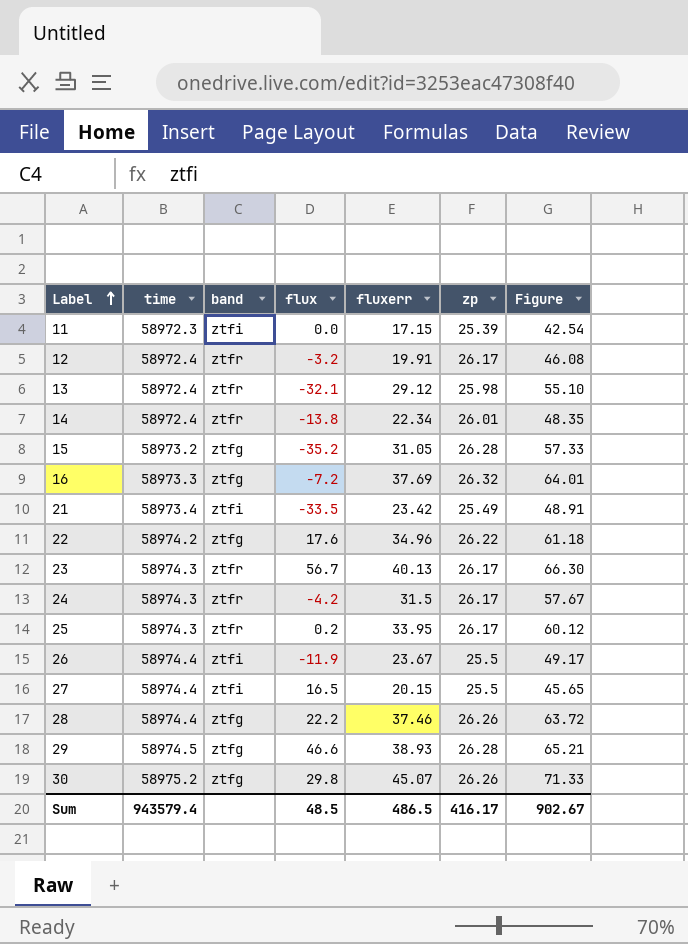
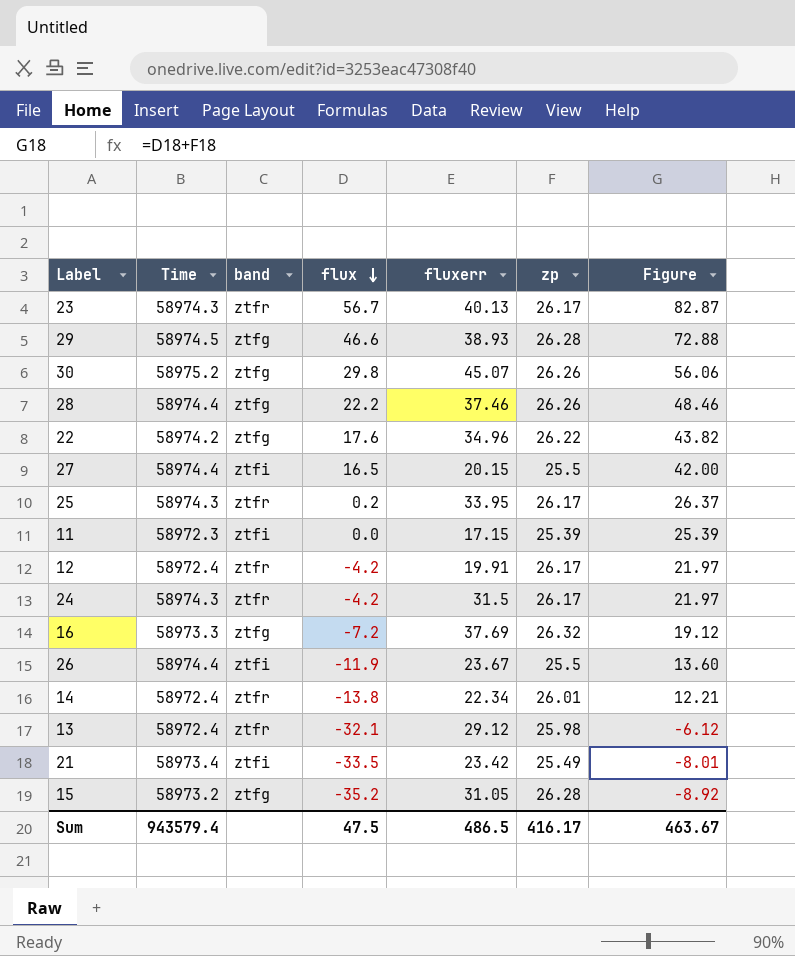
row order: Label ascending -> flux descending
column name: time -> Time
column Figure | formula: [fluxerr] + [zp] -> [flux] + [zp]
12 | flux: -3.2 -> -4.2
Sum | flux: 48.5 -> 47.5
Sum | Figure: 902.67 -> 463.67

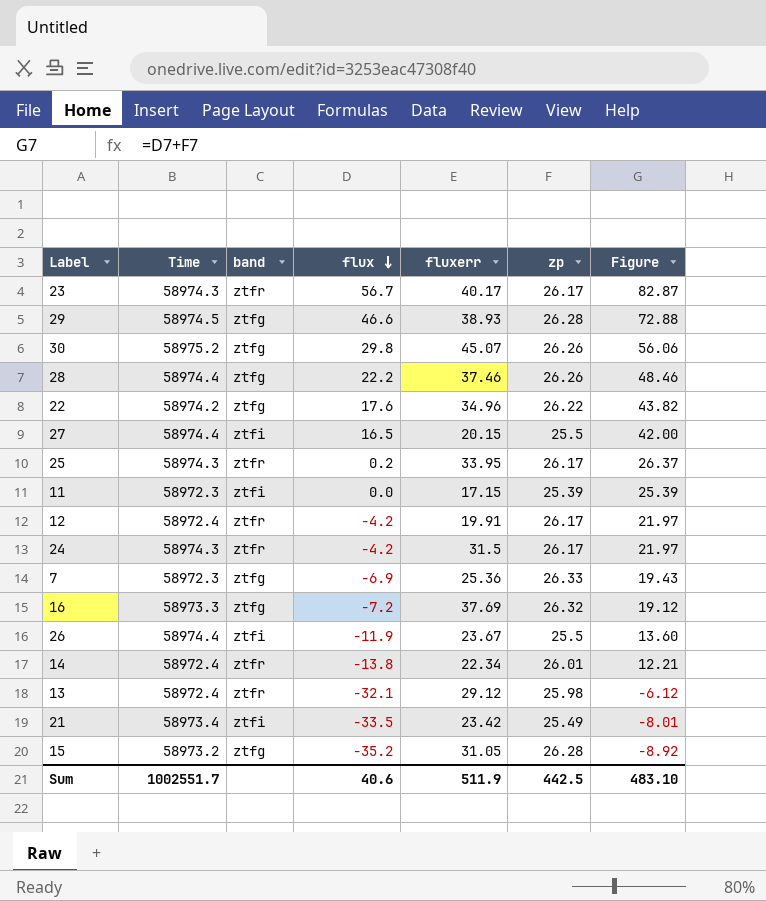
23 | fluxerr: 40.13 -> 40.17
row 7: none -> 58972.3 | ztfg | -6.9 | 25.36 | 26.33 | 19.43
Sum | Time: 943579.4 -> 1002551.7
Sum | flux: 47.5 -> 40.6
Sum | fluxerr: 486.5 -> 511.9
Sum | zp: 416.17 -> 442.5
Sum | Figure: 463.67 -> 483.10

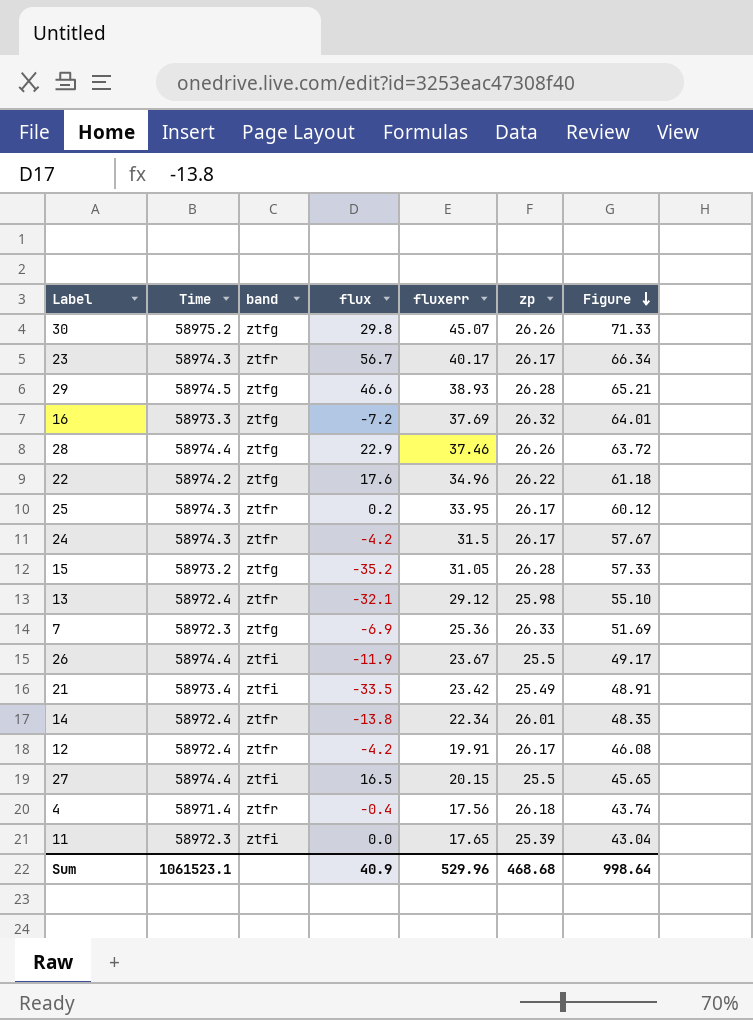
row order: flux descending -> Figure descending
column Figure | formula: [flux] + [zp] -> [fluxerr] + [zp]
28 | flux: 22.2 -> 22.9
row 4: none -> 58971.4 | ztfr | -0.4 | 17.56 | 26.18 | 43.74
11 | fluxerr: 17.15 -> 17.65
Sum | Time: 1002551.7 -> 1061523.1
Sum | flux: 40.6 -> 40.9
Sum | fluxerr: 511.9 -> 529.96
Sum | zp: 442.5 -> 468.68
Sum | Figure: 483.10 -> 998.64

